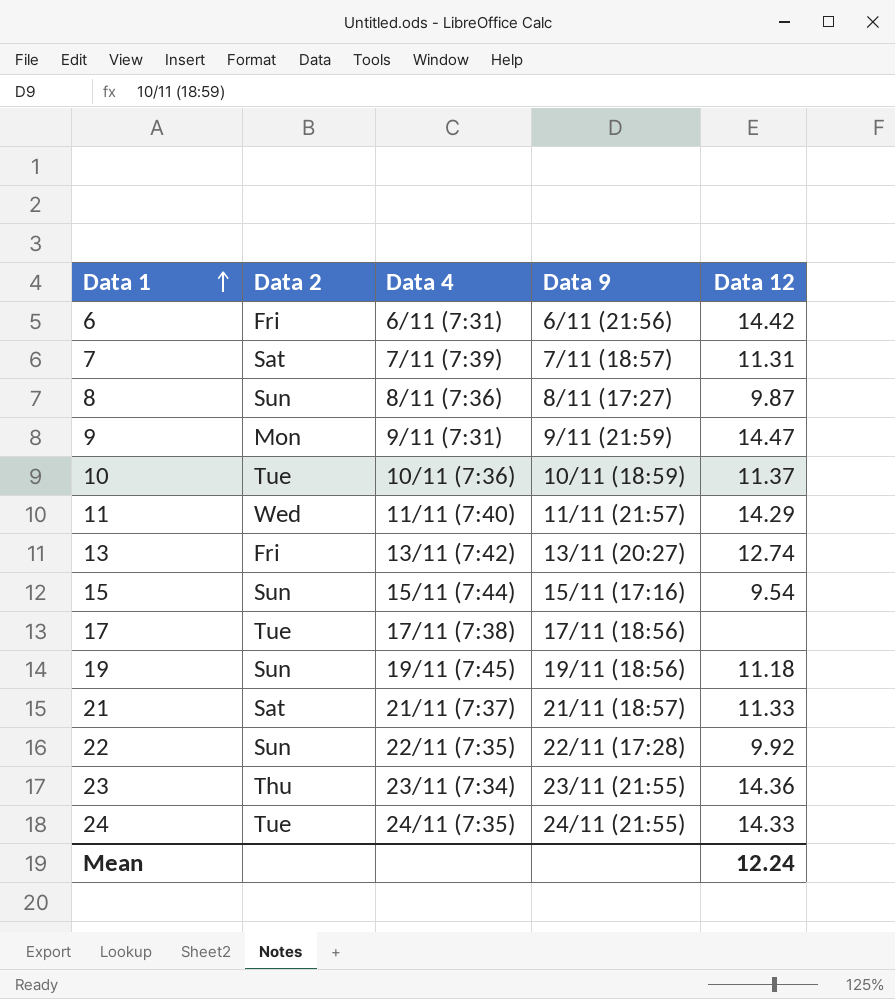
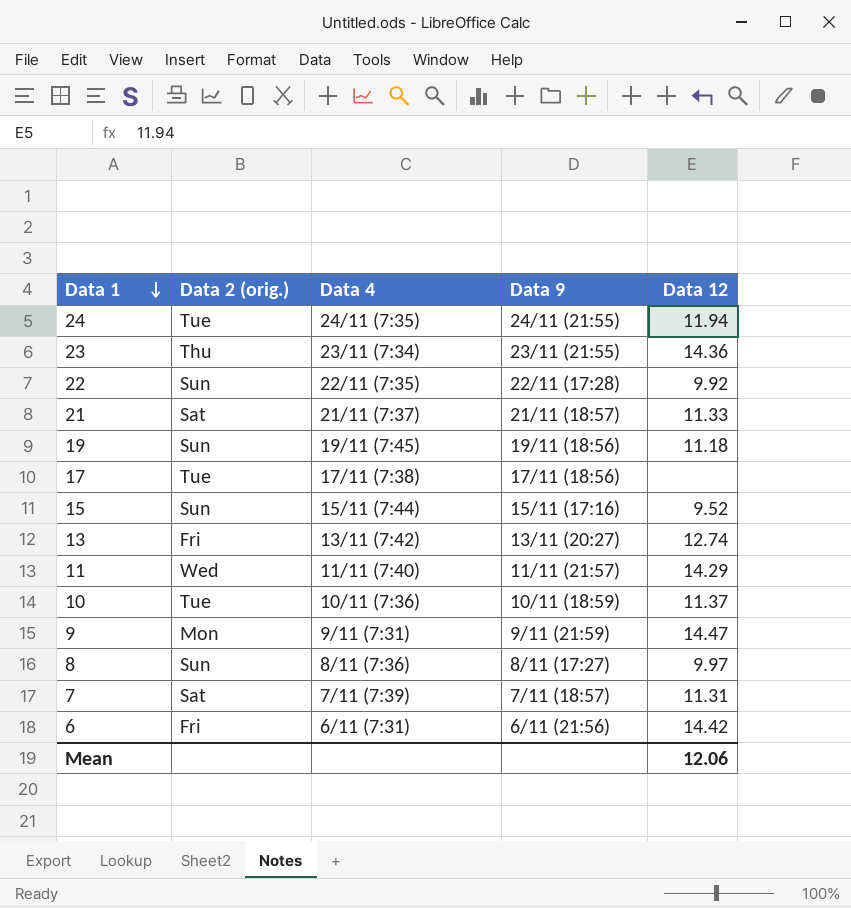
row order: Data 1 ascending -> Data 1 descending
column name: Data 2 -> Data 2 (orig.)
24 | Data 12: 14.33 -> 11.94
15 | Data 12: 9.54 -> 9.52
8 | Data 12: 9.87 -> 9.97
Mean | Data 12: 12.24 -> 12.06

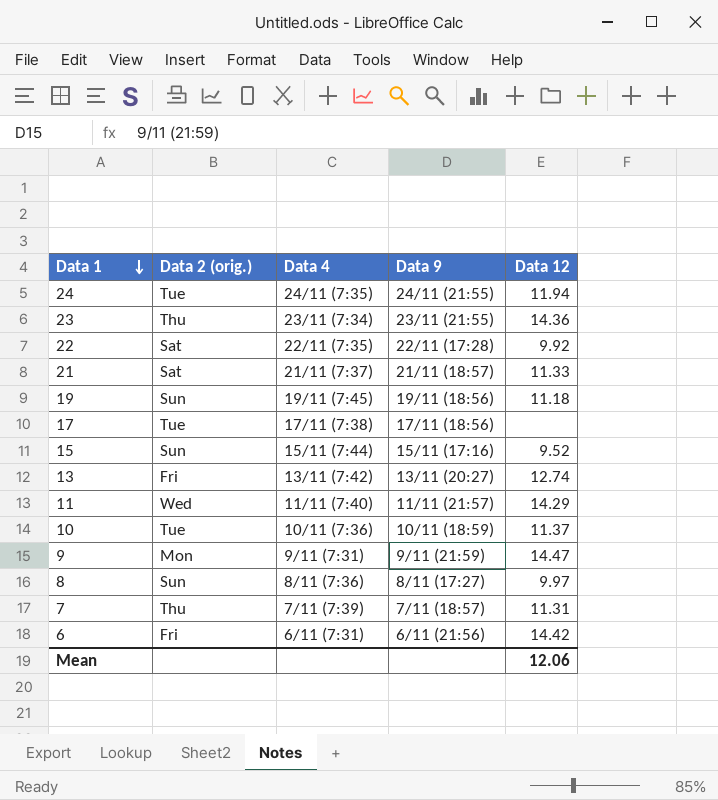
22 | Data 2 (orig.): Sun -> Sat
7 | Data 2 (orig.): Sat -> Thu

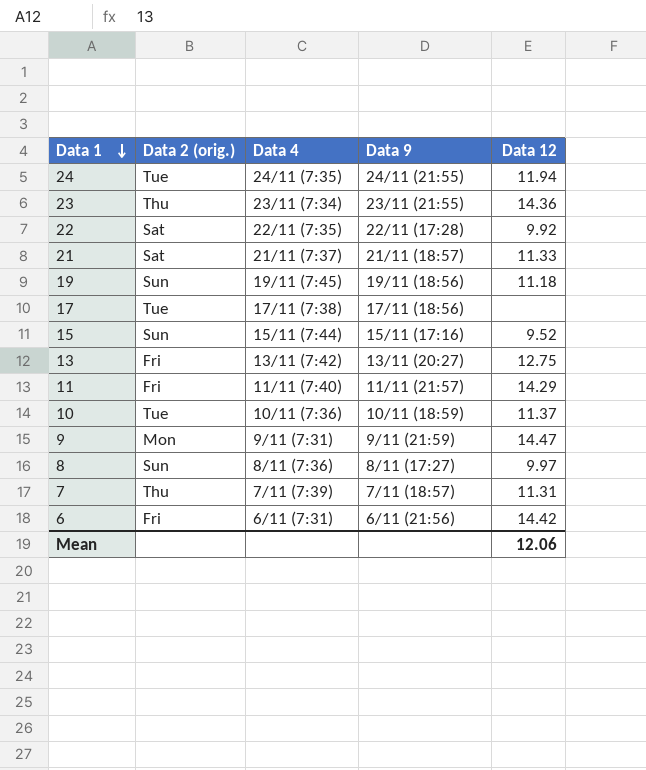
13 | Data 12: 12.74 -> 12.75
11 | Data 2 (orig.): Wed -> Fri

